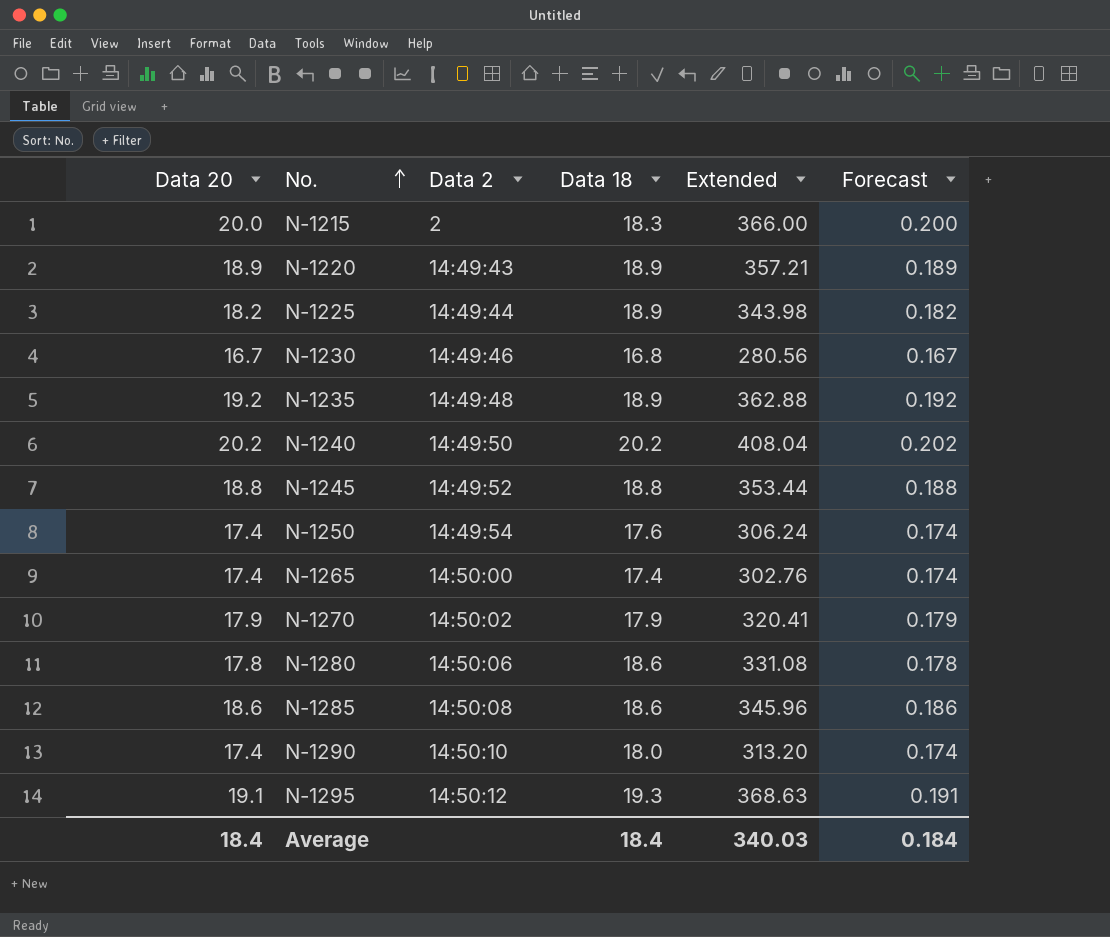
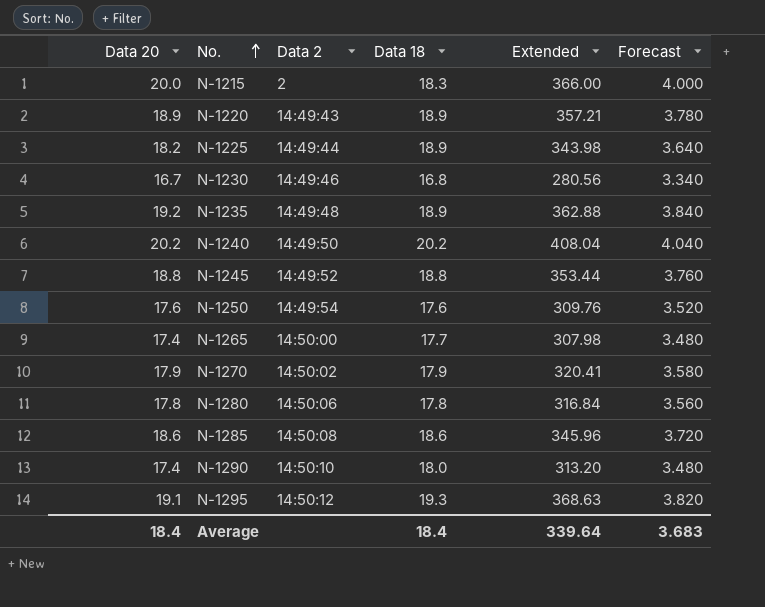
column Forecast | formula: [Data 20] * 0.01 -> [Data 20] * 0.2
N-1250 | Data 20: 17.4 -> 17.6
N-1250 | Extended: 306.24 -> 309.76
N-1265 | Data 18: 17.4 -> 17.7
N-1265 | Extended: 302.76 -> 307.98
N-1280 | Data 18: 18.6 -> 17.8
N-1280 | Extended: 331.08 -> 316.84
Average | Extended: 340.03 -> 339.64
Average | Forecast: 0.184 -> 3.683

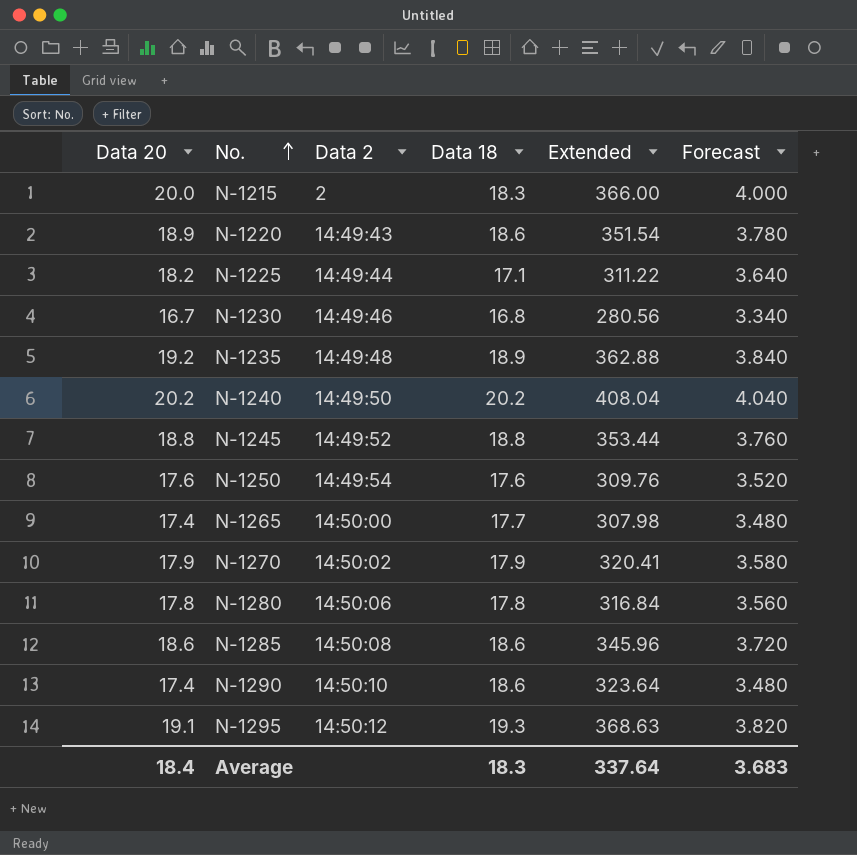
N-1220 | Data 18: 18.9 -> 18.6
N-1220 | Extended: 357.21 -> 351.54
N-1225 | Data 18: 18.9 -> 17.1
N-1225 | Extended: 343.98 -> 311.22
N-1290 | Data 18: 18.0 -> 18.6
N-1290 | Extended: 313.20 -> 323.64
Average | Data 18: 18.4 -> 18.3
Average | Extended: 339.64 -> 337.64

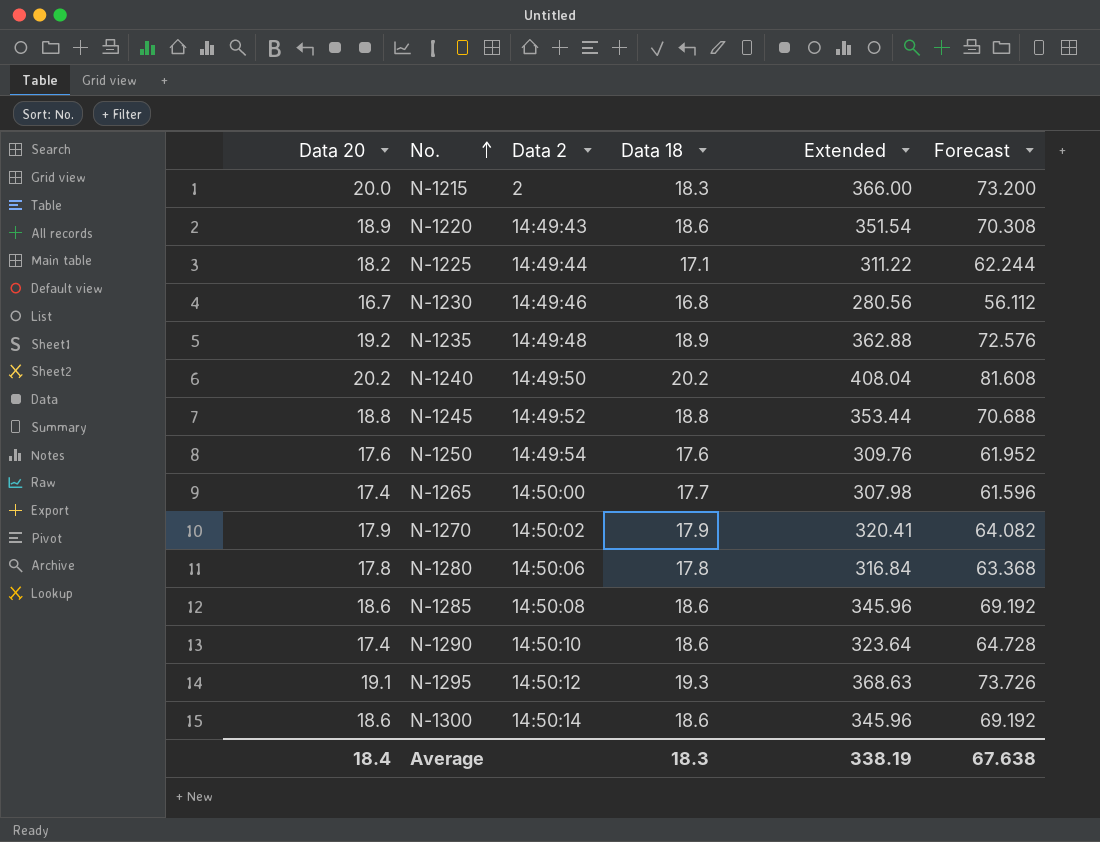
column Forecast | formula: [Data 20] * 0.2 -> [Extended] * 0.2
row N-1300: none -> 18.6 | 14:50:14 | 18.6 | 345.96 | 69.192
Average | Extended: 337.64 -> 338.19
Average | Forecast: 3.683 -> 67.638

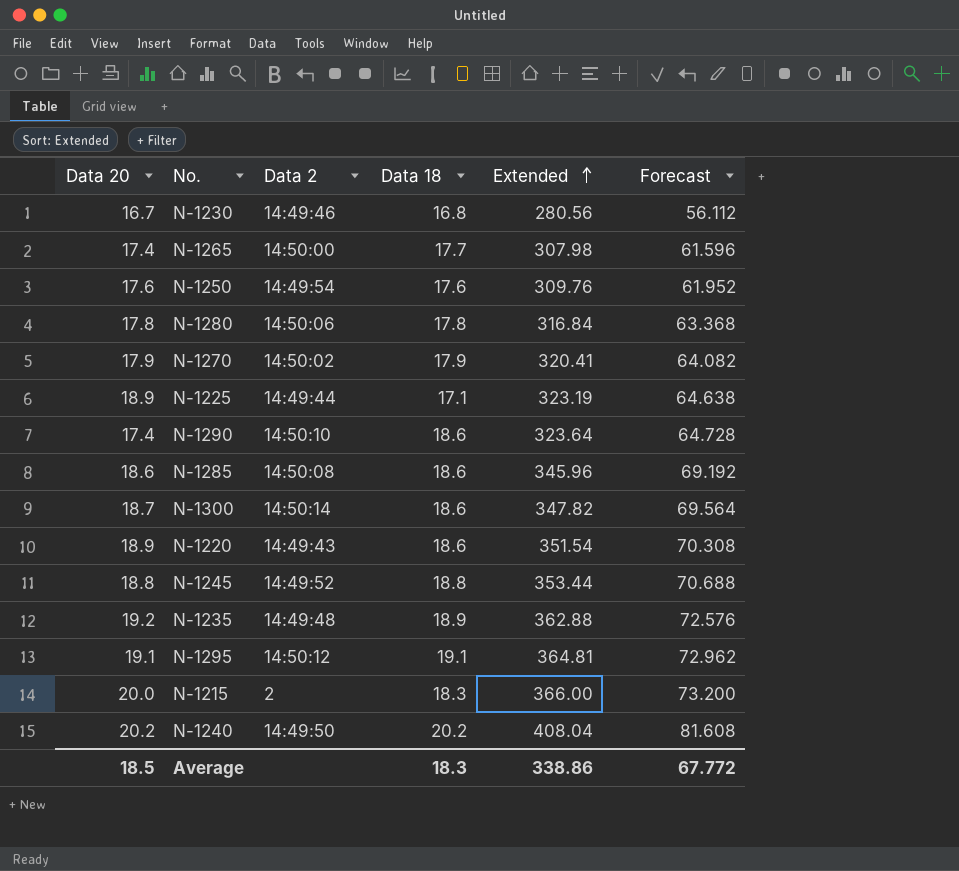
row order: No. ascending -> Extended ascending
N-1225 | Data 20: 18.2 -> 18.9
N-1225 | Extended: 311.22 -> 323.19
N-1225 | Forecast: 62.244 -> 64.638
N-1300 | Data 20: 18.6 -> 18.7
N-1300 | Extended: 345.96 -> 347.82
N-1300 | Forecast: 69.192 -> 69.564
N-1295 | Data 18: 19.3 -> 19.1
N-1295 | Extended: 368.63 -> 364.81
N-1295 | Forecast: 73.726 -> 72.962
Average | Data 20: 18.4 -> 18.5
Average | Extended: 338.19 -> 338.86
Average | Forecast: 67.638 -> 67.772

